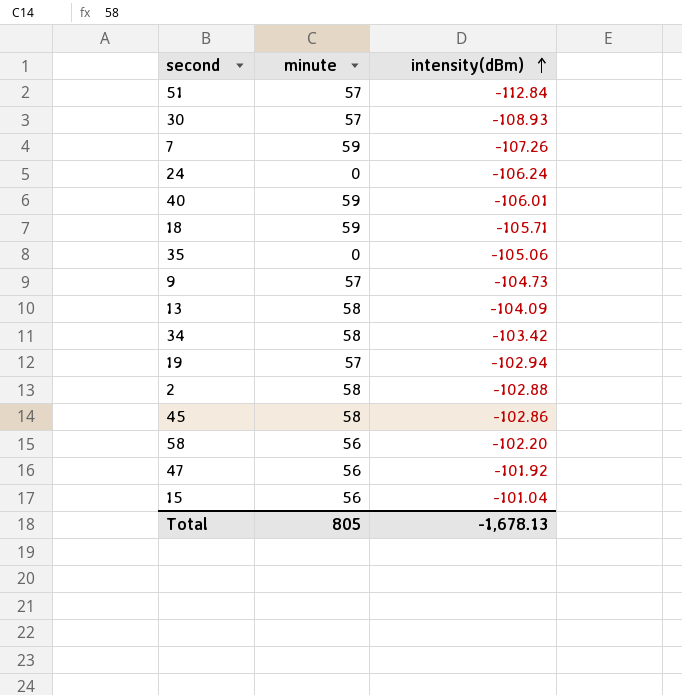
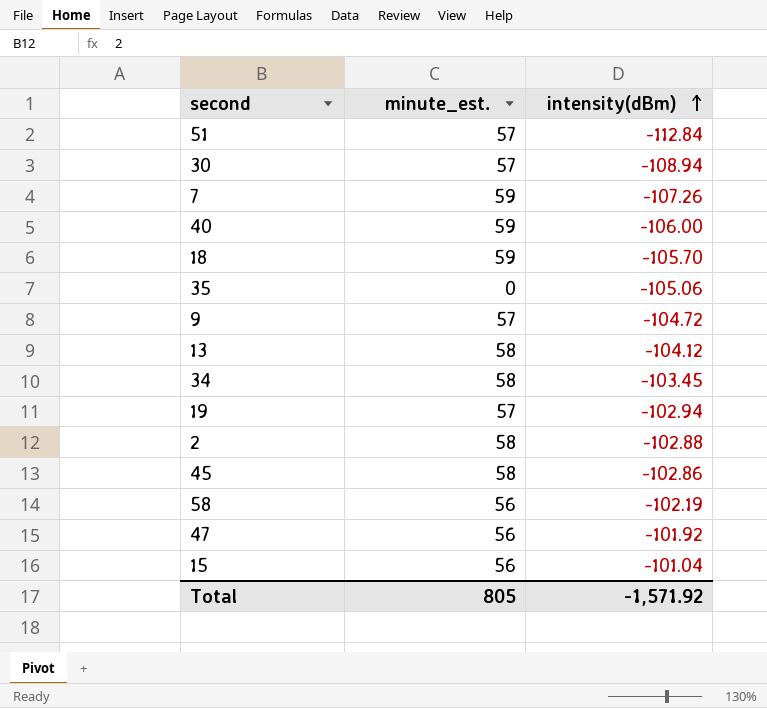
column name: minute -> minute_est.
row 24: 0 | -106.24 -> none
30 | intensity(dBm): -108.93 -> -108.94
40 | intensity(dBm): -106.01 -> -106.00
18 | intensity(dBm): -105.71 -> -105.70
9 | intensity(dBm): -104.73 -> -104.72
13 | intensity(dBm): -104.09 -> -104.12
34 | intensity(dBm): -103.42 -> -103.45
58 | intensity(dBm): -102.20 -> -102.19
Total | intensity(dBm): -1,678.13 -> -1,571.92

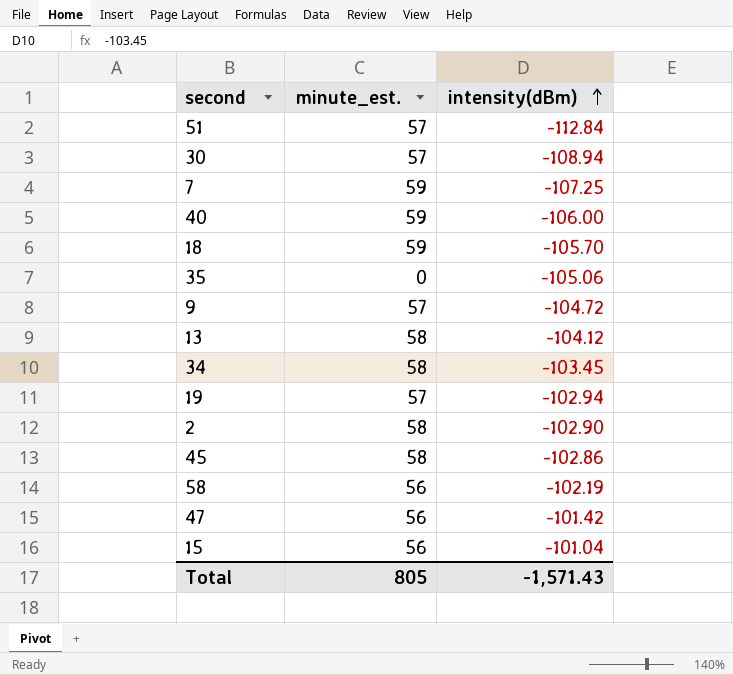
7 | intensity(dBm): -107.26 -> -107.25
2 | intensity(dBm): -102.88 -> -102.90
47 | intensity(dBm): -101.92 -> -101.42
Total | intensity(dBm): -1,571.92 -> -1,571.43

